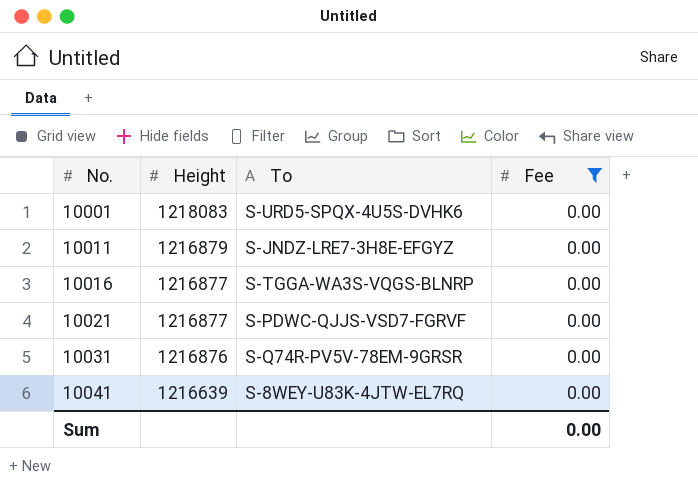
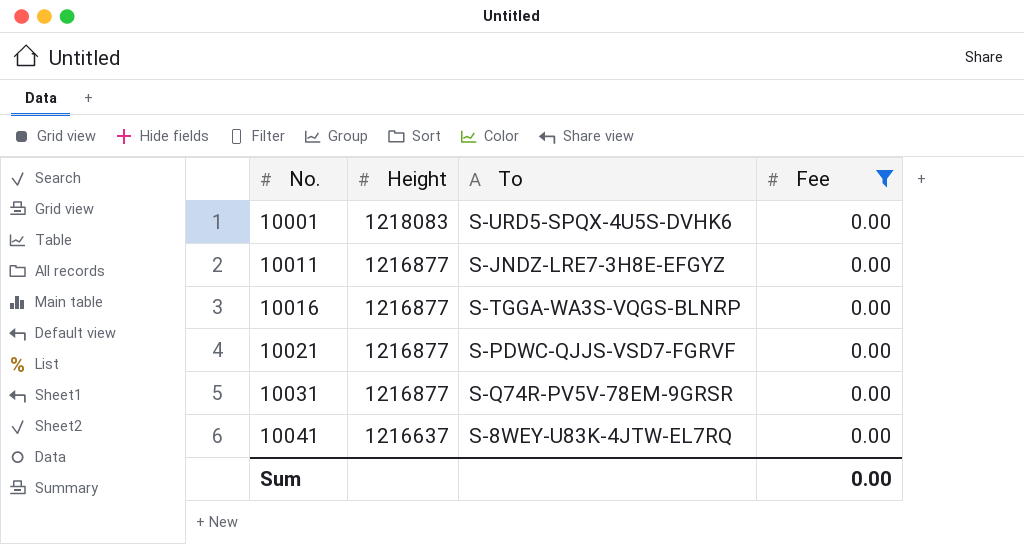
10011 | Height: 1216879 -> 1216877
10031 | Height: 1216876 -> 1216877
10041 | Height: 1216639 -> 1216637

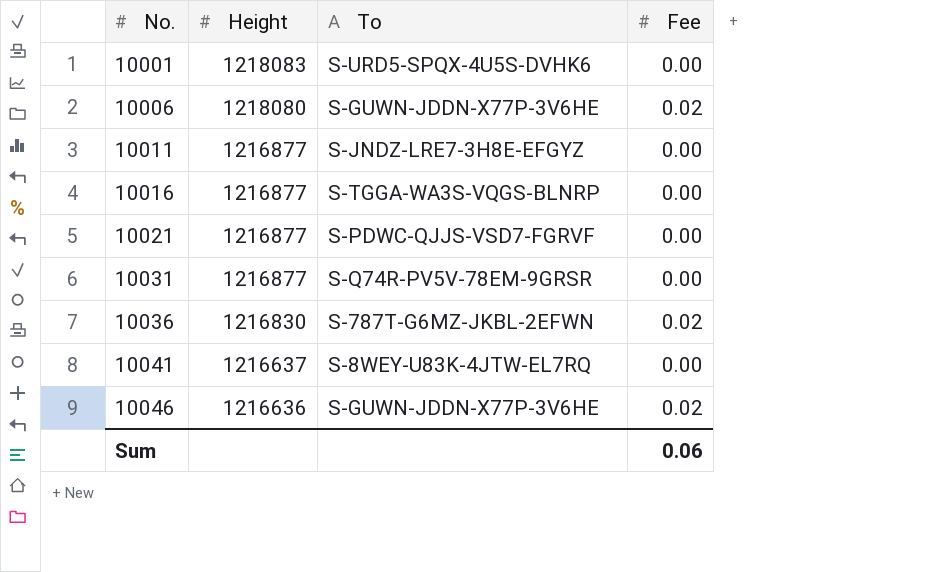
filter: Fee = 0.00 -> none
Sum | Fee: 0.00 -> 0.06

